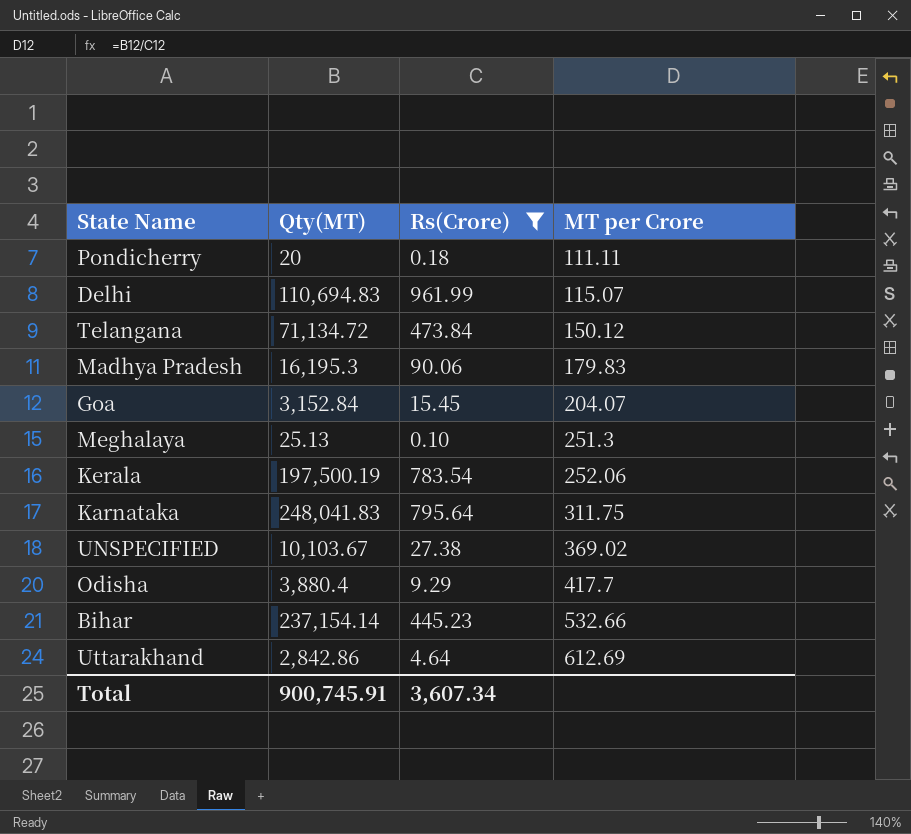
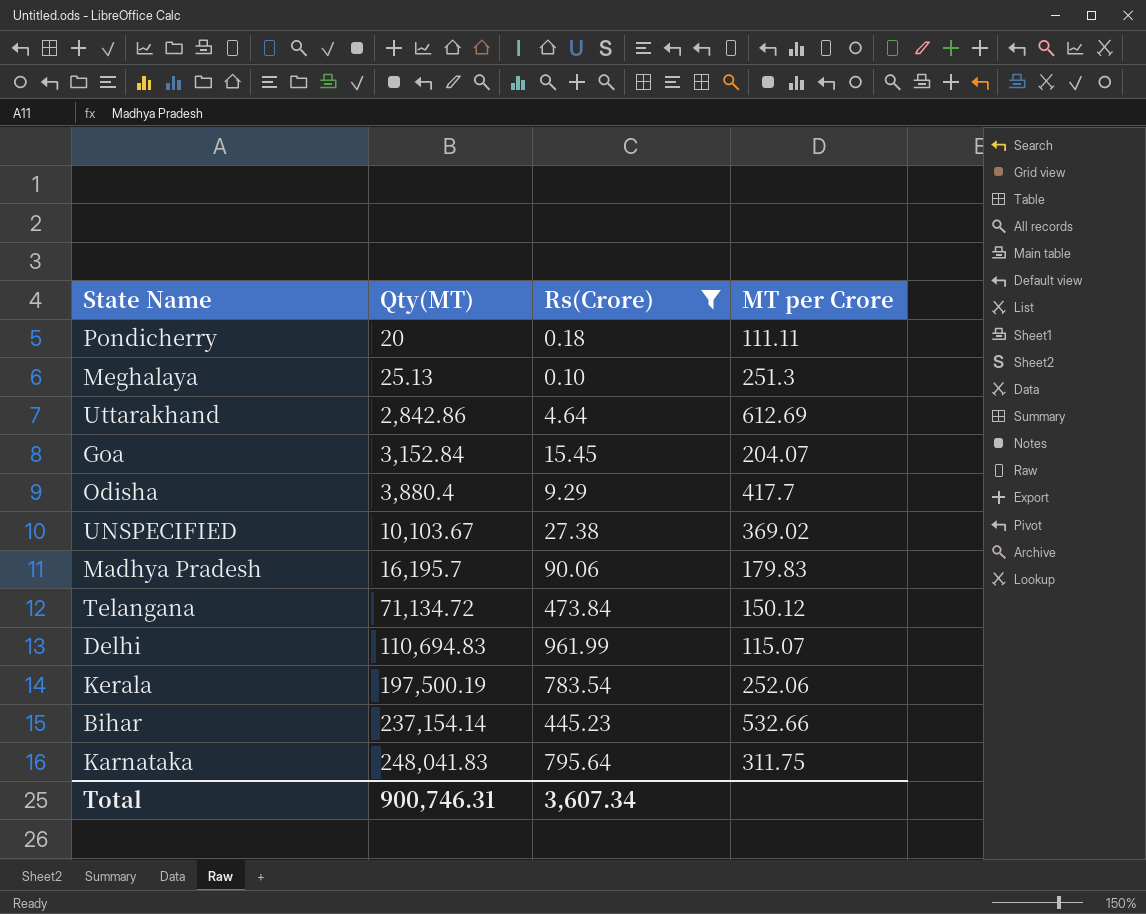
row order: MT per Crore ascending -> Qty(MT) ascending
Madhya Pradesh | Qty(MT): 16,195.3 -> 16,195.7
Total | Qty(MT): 900,745.91 -> 900,746.31

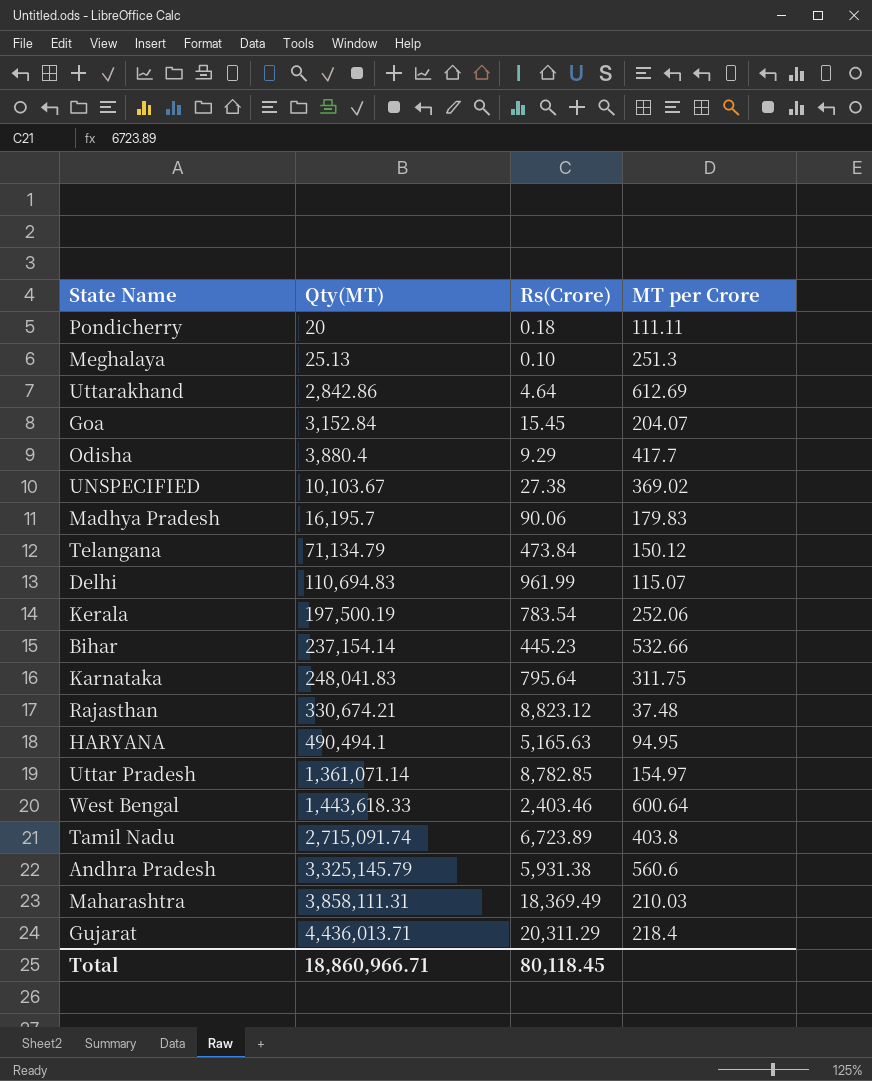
filter: Rs(Crore) <= 961.99 -> none
Telangana | Qty(MT): 71,134.72 -> 71,134.79
Total | Qty(MT): 900,746.31 -> 18,860,966.71
Total | Rs(Crore): 3,607.34 -> 80,118.45

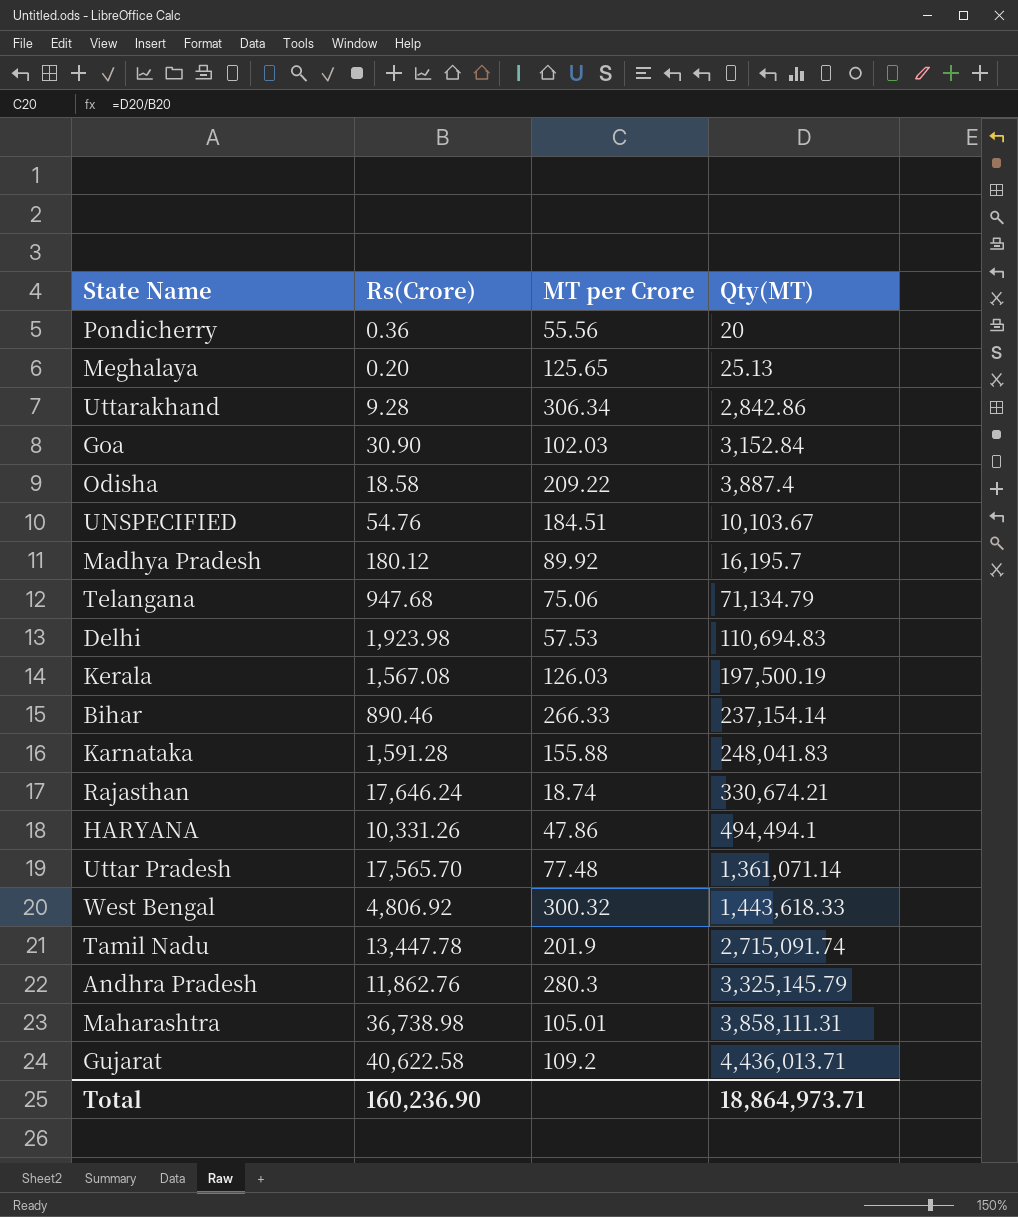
column Qty(MT) | position: 2 -> 4
Pondicherry | Rs(Crore): 0.18 -> 0.36
Pondicherry | MT per Crore: 111.11 -> 55.56
Meghalaya | Rs(Crore): 0.10 -> 0.20
Meghalaya | MT per Crore: 251.3 -> 125.65
Uttarakhand | Rs(Crore): 4.64 -> 9.28
Uttarakhand | MT per Crore: 612.69 -> 306.34
Goa | Rs(Crore): 15.45 -> 30.90
Goa | MT per Crore: 204.07 -> 102.03
Odisha | Rs(Crore): 9.29 -> 18.58
Odisha | MT per Crore: 417.7 -> 209.22
Odisha | Qty(MT): 3,880.4 -> 3,887.4
UNSPECIFIED | Rs(Crore): 27.38 -> 54.76
UNSPECIFIED | MT per Crore: 369.02 -> 184.51
Madhya Pradesh | Rs(Crore): 90.06 -> 180.12
Madhya Pradesh | MT per Crore: 179.83 -> 89.92
Telangana | Rs(Crore): 473.84 -> 947.68
Telangana | MT per Crore: 150.12 -> 75.06
Delhi | Rs(Crore): 961.99 -> 1,923.98
Delhi | MT per Crore: 115.07 -> 57.53
Kerala | Rs(Crore): 783.54 -> 1,567.08
Kerala | MT per Crore: 252.06 -> 126.03
Bihar | Rs(Crore): 445.23 -> 890.46
Bihar | MT per Crore: 532.66 -> 266.33
Karnataka | Rs(Crore): 795.64 -> 1,591.28
Karnataka | MT per Crore: 311.75 -> 155.88
Rajasthan | Rs(Crore): 8,823.12 -> 17,646.24
Rajasthan | MT per Crore: 37.48 -> 18.74
HARYANA | Rs(Crore): 5,165.63 -> 10,331.26
HARYANA | MT per Crore: 94.95 -> 47.86
HARYANA | Qty(MT): 490,494.1 -> 494,494.1
Uttar Pradesh | Rs(Crore): 8,782.85 -> 17,565.70
Uttar Pradesh | MT per Crore: 154.97 -> 77.48
West Bengal | Rs(Crore): 2,403.46 -> 4,806.92
West Bengal | MT per Crore: 600.64 -> 300.32
Tamil Nadu | Rs(Crore): 6,723.89 -> 13,447.78
Tamil Nadu | MT per Crore: 403.8 -> 201.9
Andhra Pradesh | Rs(Crore): 5,931.38 -> 11,862.76
Andhra Pradesh | MT per Crore: 560.6 -> 280.3
Maharashtra | Rs(Crore): 18,369.49 -> 36,738.98
Maharashtra | MT per Crore: 210.03 -> 105.01
Gujarat | Rs(Crore): 20,311.29 -> 40,622.58
Gujarat | MT per Crore: 218.4 -> 109.2
Total | Rs(Crore): 80,118.45 -> 160,236.90
Total | Qty(MT): 18,860,966.71 -> 18,864,973.71

